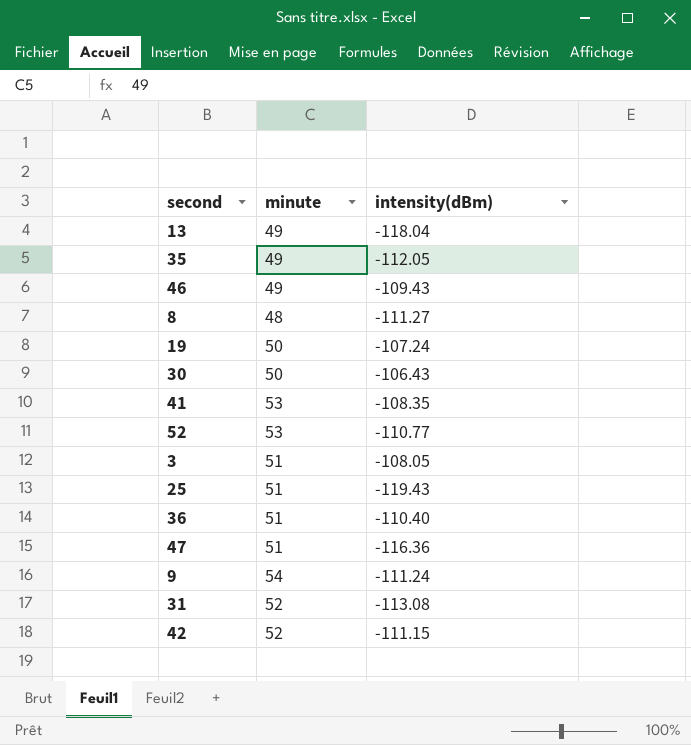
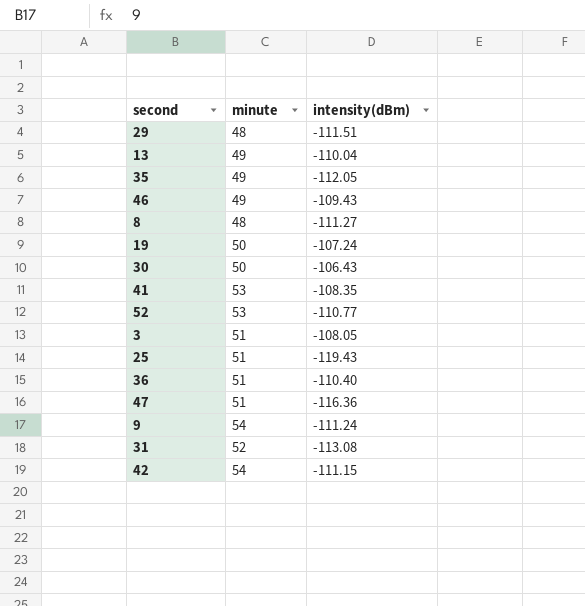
row 29: none -> 48 | -111.51
13 | intensity(dBm): -118.04 -> -110.04
42 | minute: 52 -> 54

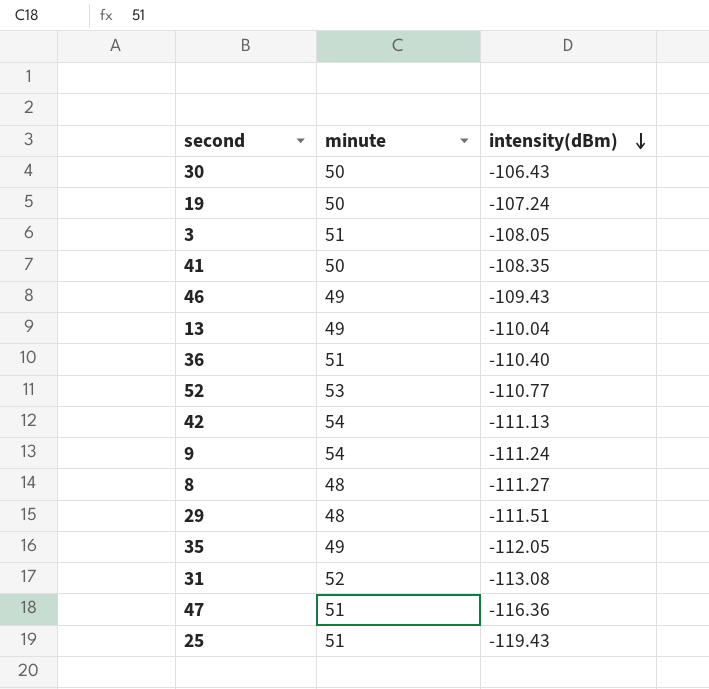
row order: none -> intensity(dBm) descending
41 | minute: 53 -> 50
42 | intensity(dBm): -111.15 -> -111.13

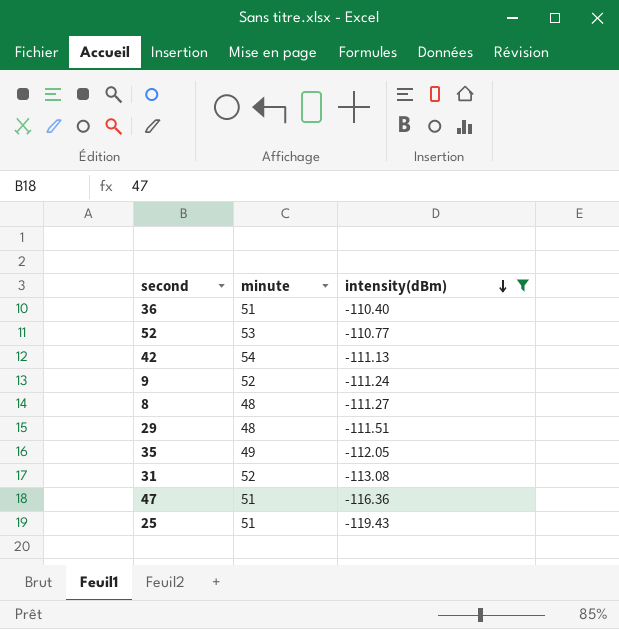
filter: none -> intensity(dBm) <= -110.40
9 | minute: 54 -> 52

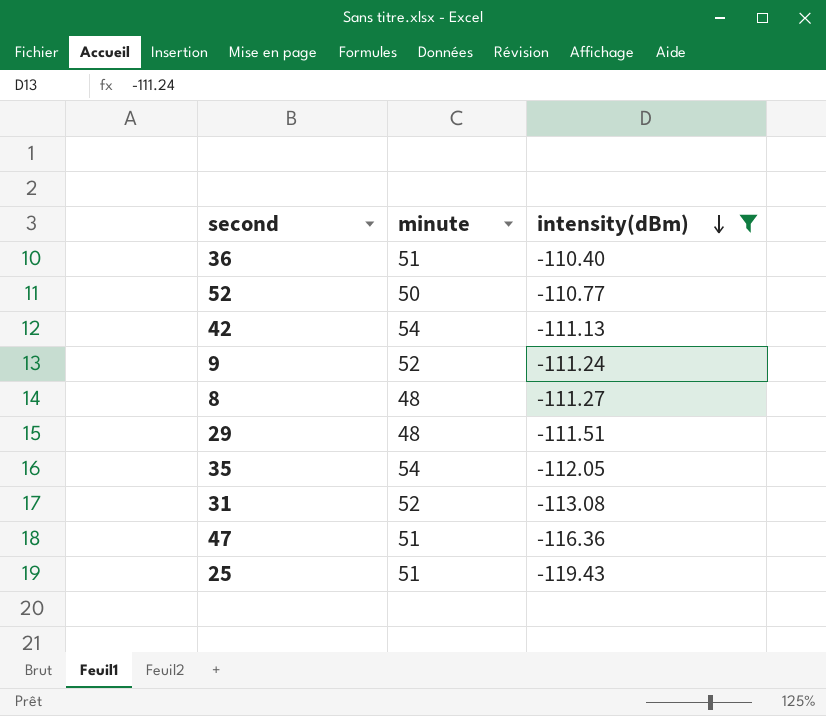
52 | minute: 53 -> 50
35 | minute: 49 -> 54

